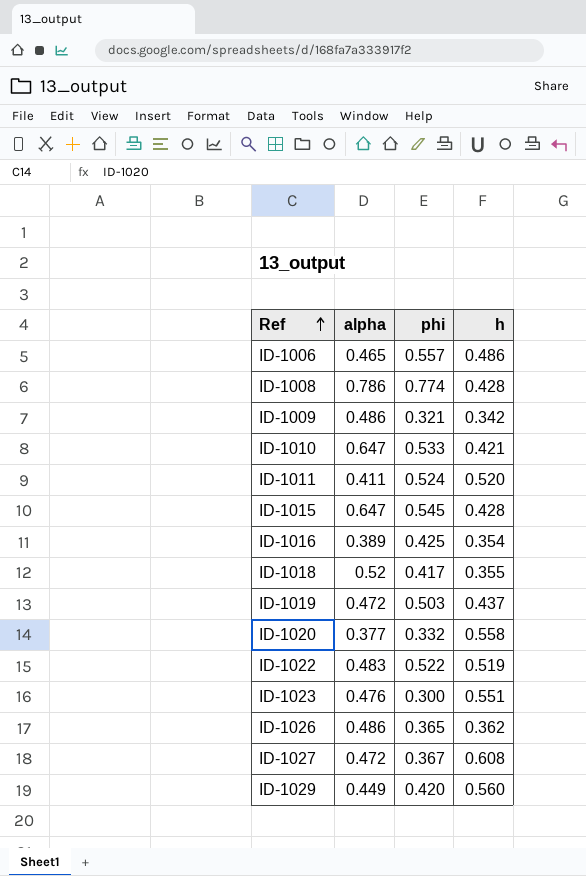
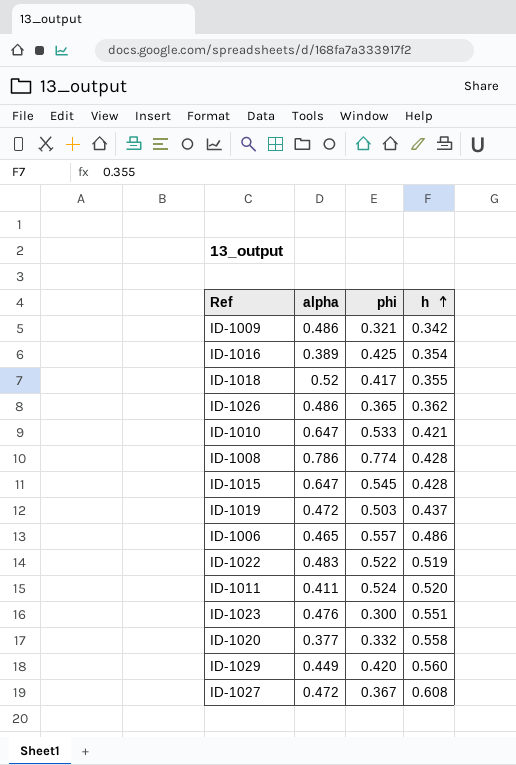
row order: Ref ascending -> h ascending

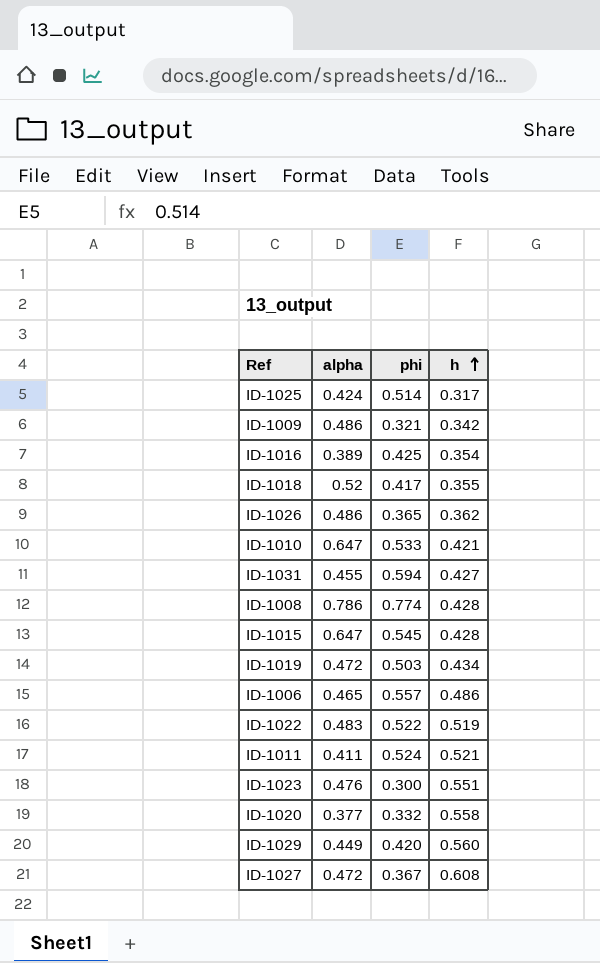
row ID-1025: none -> 0.424 | 0.514 | 0.317
row ID-1031: none -> 0.455 | 0.594 | 0.427
ID-1019 | h: 0.437 -> 0.434
ID-1011 | h: 0.520 -> 0.521

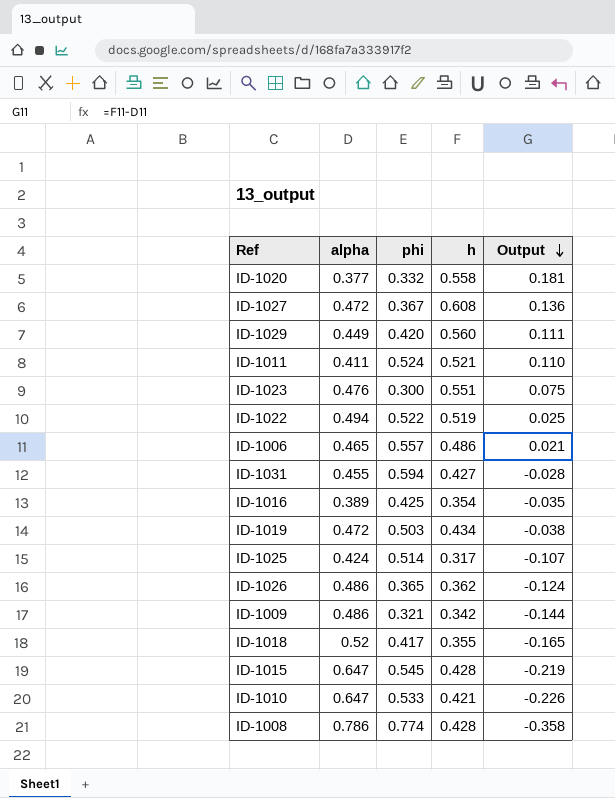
row order: h ascending -> Output descending
column Output | formula: none -> [h] - [alpha]
ID-1022 | alpha: 0.483 -> 0.494

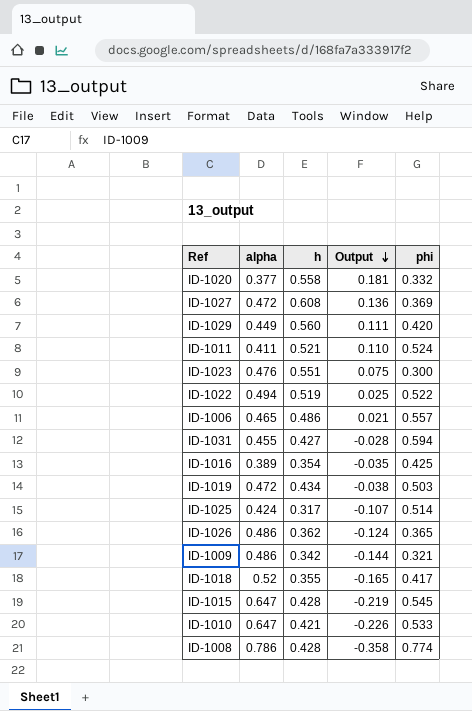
column phi | position: 3 -> 5
ID-1027 | phi: 0.367 -> 0.369

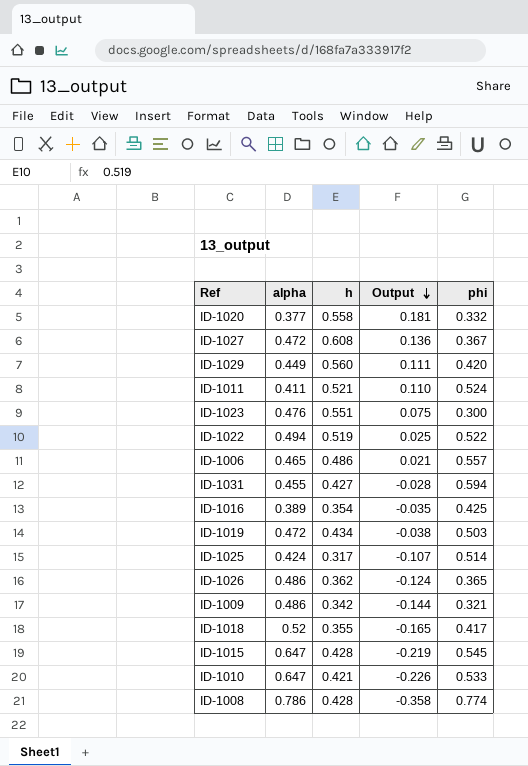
ID-1027 | phi: 0.369 -> 0.367

